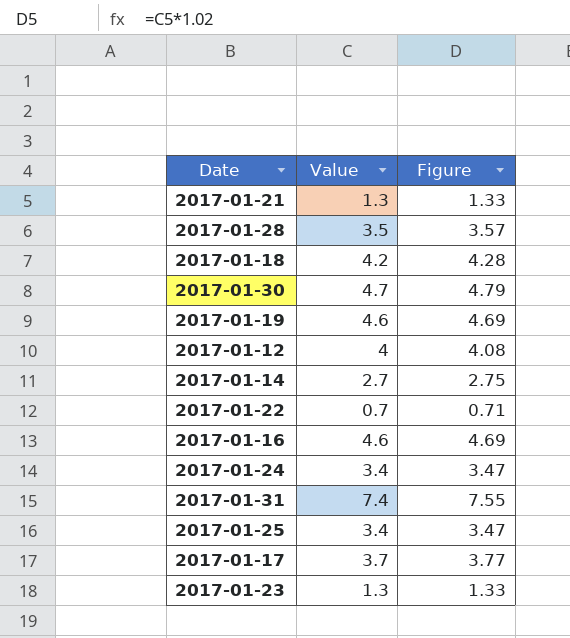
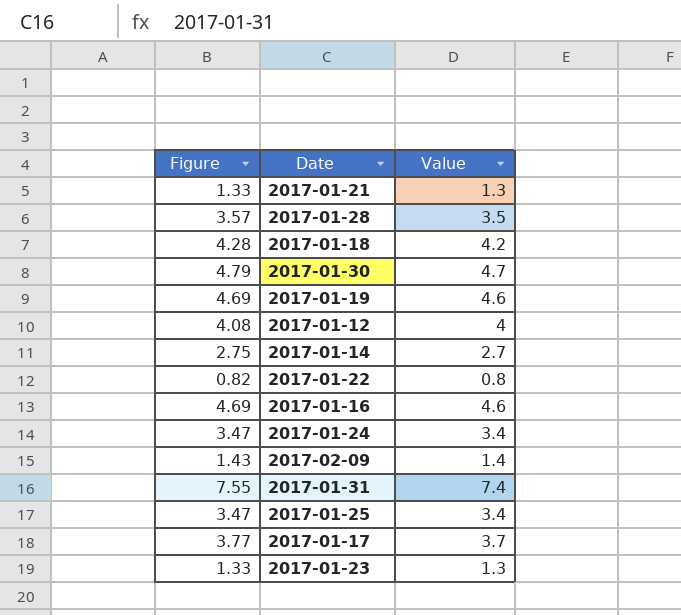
column Figure | position: 3 -> 1
2017-01-22 | Figure: 0.71 -> 0.82
2017-01-22 | Value: 0.7 -> 0.8
row 2017-02-09: none -> 1.43 | 1.4

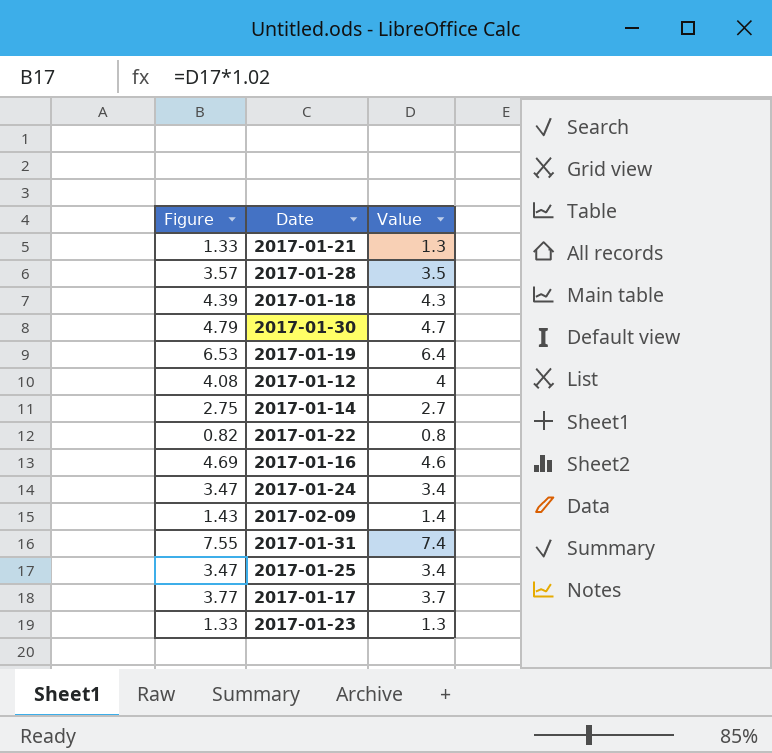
2017-01-18 | Figure: 4.28 -> 4.39
2017-01-18 | Value: 4.2 -> 4.3
2017-01-19 | Figure: 4.69 -> 6.53
2017-01-19 | Value: 4.6 -> 6.4

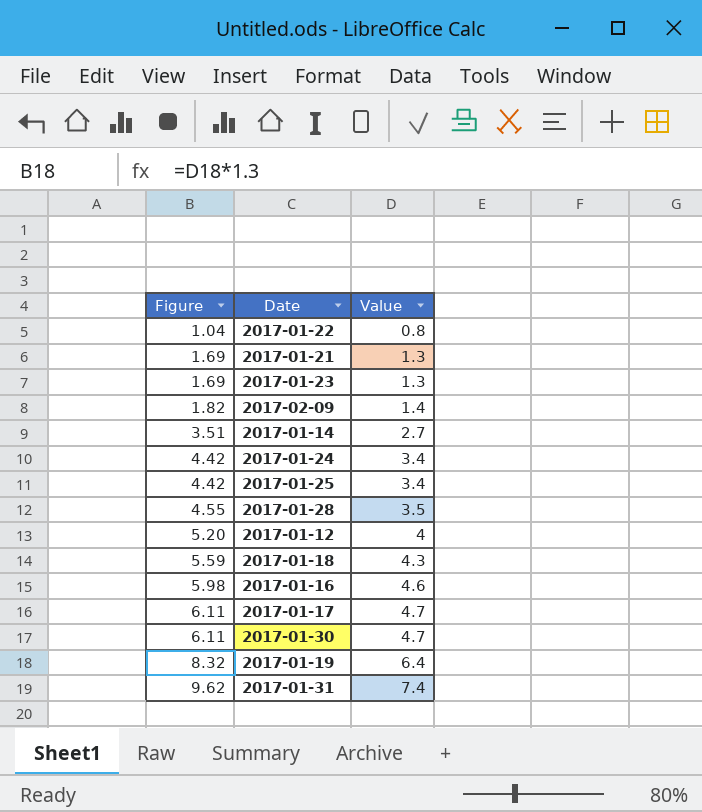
row order: none -> Figure ascending
column Figure | formula: [Value] * 1.02 -> [Value] * 1.3
2017-01-17 | Value: 3.7 -> 4.7

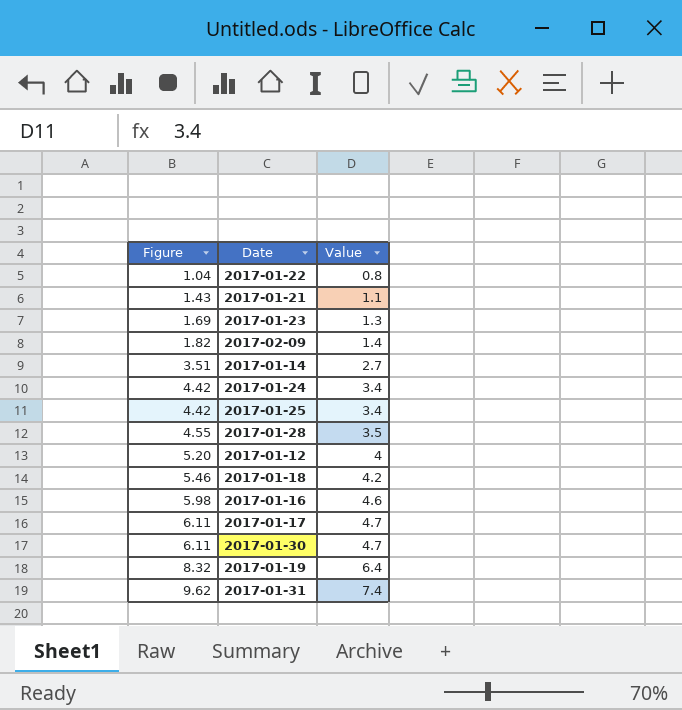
2017-01-21 | Figure: 1.69 -> 1.43
2017-01-21 | Value: 1.3 -> 1.1
2017-01-18 | Figure: 5.59 -> 5.46
2017-01-18 | Value: 4.3 -> 4.2

